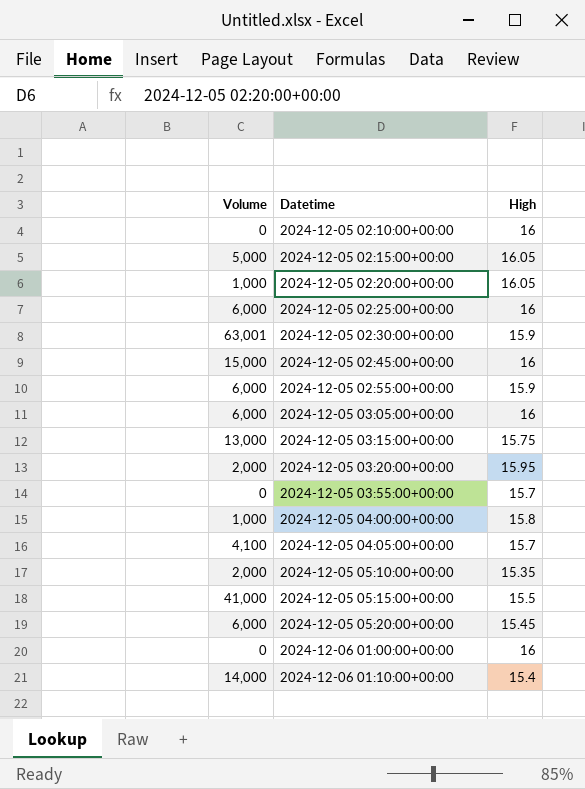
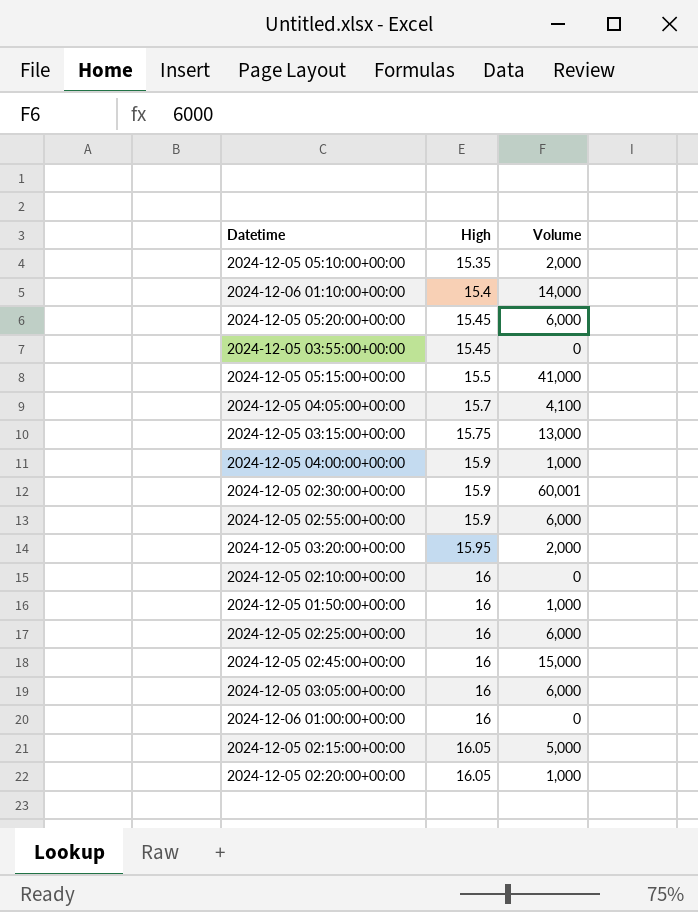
row order: Datetime ascending -> High ascending
column Volume | position: 1 -> 3
2024-12-05 03:55:00+00:00 | High: 15.7 -> 15.45
2024-12-05 04:00:00+00:00 | High: 15.8 -> 15.9
2024-12-05 02:30:00+00:00 | Volume: 63,001 -> 60,001
row 2024-12-05 01:50:00+00:00: none -> 16 | 1,000

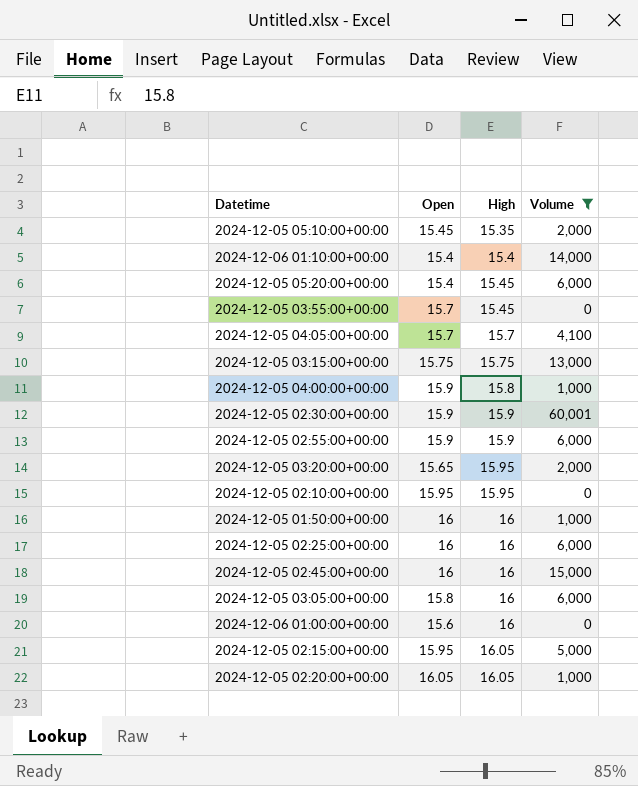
filter: none -> Volume != 41,000
column Open | position: none -> 2
2024-12-05 04:00:00+00:00 | High: 15.9 -> 15.8
2024-12-05 02:10:00+00:00 | High: 16 -> 15.95

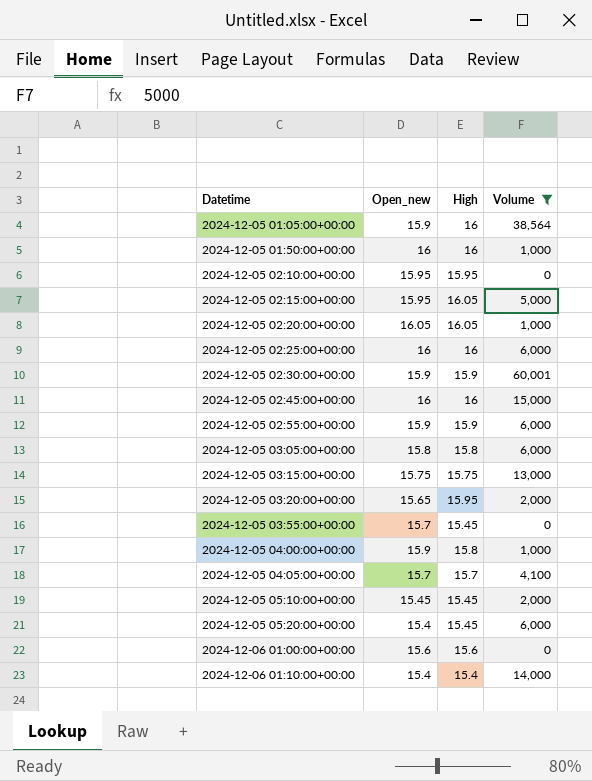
row order: High ascending -> Datetime ascending
column name: Open -> Open_new
row 2024-12-05 01:05:00+00:00: none -> 15.9 | 16 | 38,564
2024-12-05 03:05:00+00:00 | High: 16 -> 15.8
2024-12-05 05:10:00+00:00 | High: 15.35 -> 15.45
2024-12-06 01:00:00+00:00 | High: 16 -> 15.6

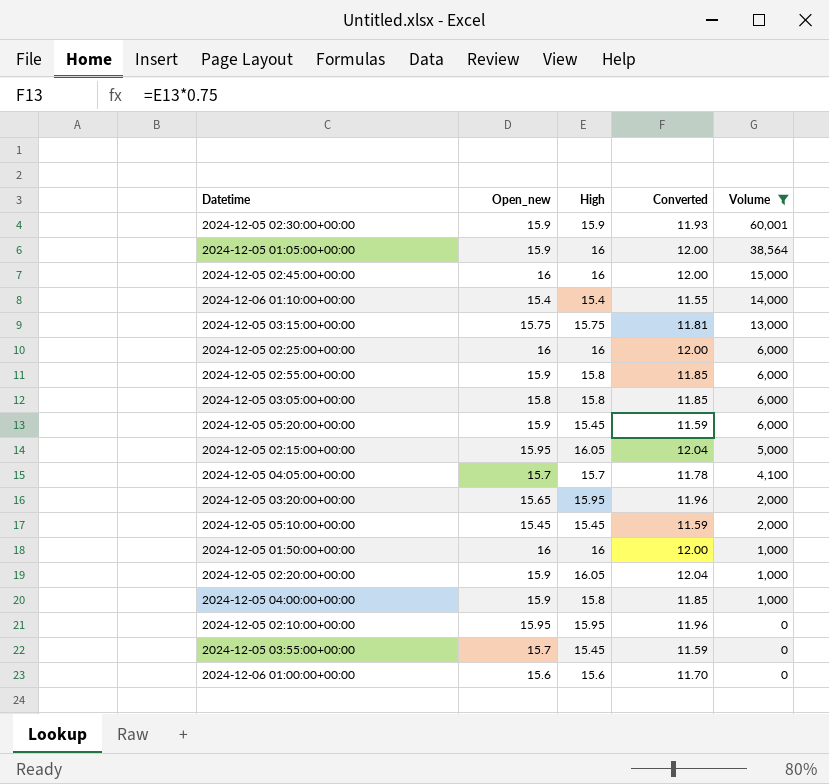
row order: Datetime ascending -> Volume descending
column Converted | formula: none -> [High] * 0.75
2024-12-05 02:55:00+00:00 | High: 15.9 -> 15.8
2024-12-05 05:20:00+00:00 | Open_new: 15.4 -> 15.9
2024-12-05 02:20:00+00:00 | Open_new: 16.05 -> 15.9

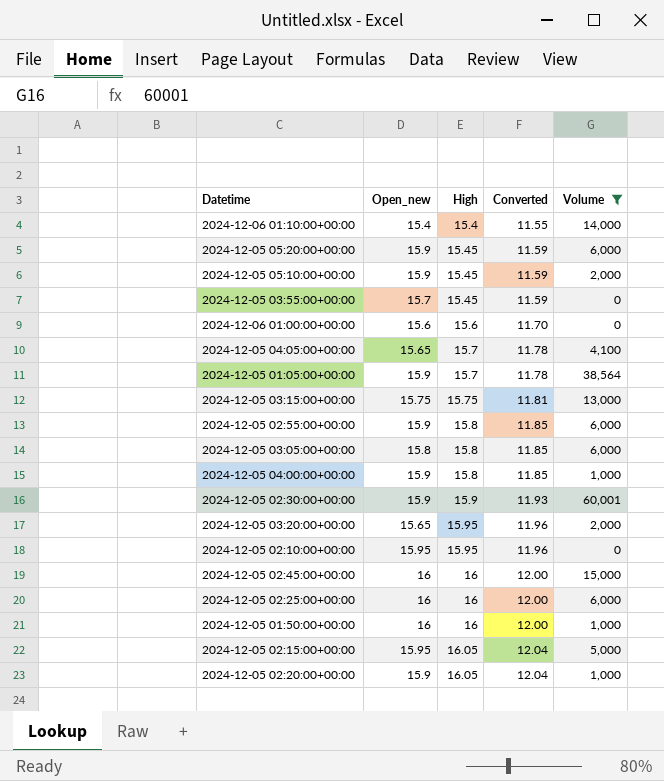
row order: Volume descending -> High ascending
2024-12-05 05:10:00+00:00 | Open_new: 15.45 -> 15.9
2024-12-05 04:05:00+00:00 | Open_new: 15.7 -> 15.65
2024-12-05 01:05:00+00:00 | High: 16 -> 15.7
2024-12-05 01:05:00+00:00 | Converted: 12.00 -> 11.78

